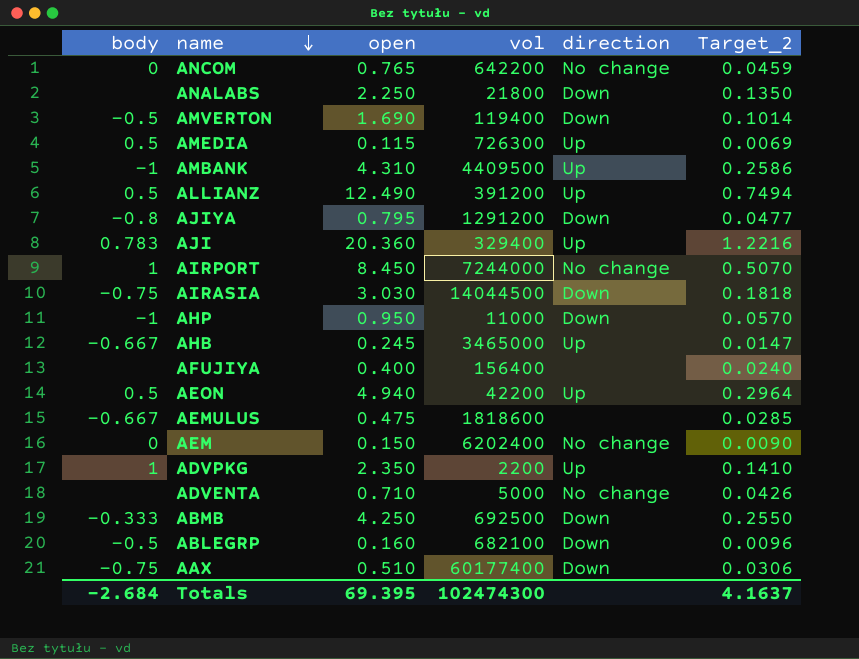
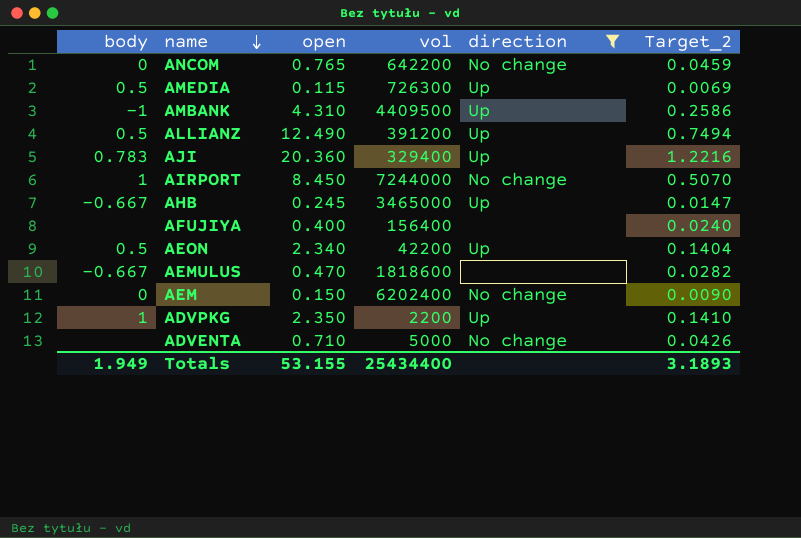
filter: none -> direction != Down
AEON | open: 4.940 -> 2.340
AEON | Target_2: 0.2964 -> 0.1404
AEMULUS | open: 0.475 -> 0.470
AEMULUS | Target_2: 0.0285 -> 0.0282
Totals | body: -2.684 -> 1.949
Totals | open: 69.395 -> 53.155
Totals | vol: 102474300 -> 25434400
Totals | Target_2: 4.1637 -> 3.1893

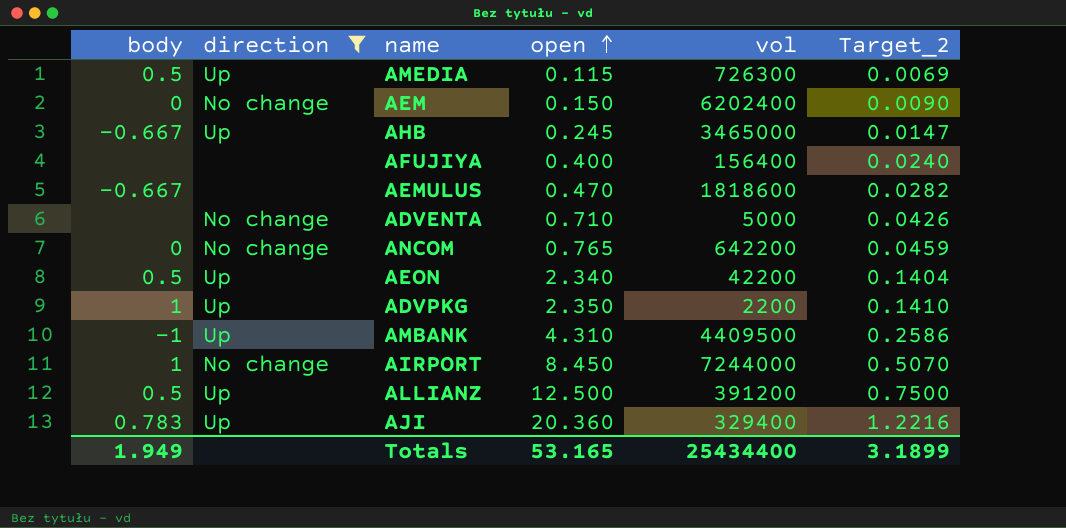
row order: name descending -> open ascending
column direction | position: 5 -> 2
ALLIANZ | open: 12.490 -> 12.500
ALLIANZ | Target_2: 0.7494 -> 0.7500
Totals | open: 53.155 -> 53.165
Totals | Target_2: 3.1893 -> 3.1899

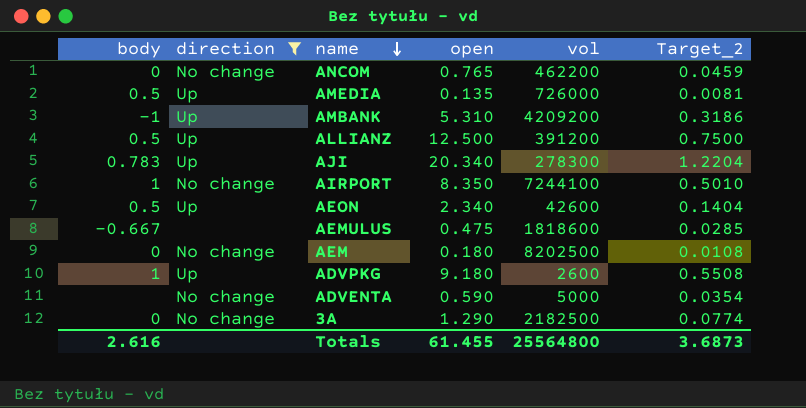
row order: open ascending -> name descending
row AHB: -0.667 | Up | 0.245 | 3465000 | 0.0147 -> none
row AFUJIYA: none | none | 0.400 | 156400 | 0.0240 -> none
ANCOM | vol: 642200 -> 462200
AMEDIA | open: 0.115 -> 0.135
AMEDIA | vol: 726300 -> 726000
AMEDIA | Target_2: 0.0069 -> 0.0081
AMBANK | open: 4.310 -> 5.310
AMBANK | vol: 4409500 -> 4209200
AMBANK | Target_2: 0.2586 -> 0.3186
AJI | open: 20.360 -> 20.340
AJI | vol: 329400 -> 278300
AJI | Target_2: 1.2216 -> 1.2204
AIRPORT | open: 8.450 -> 8.350
AIRPORT | vol: 7244000 -> 7244100
AIRPORT | Target_2: 0.5070 -> 0.5010
AEON | vol: 42200 -> 42600
AEMULUS | open: 0.470 -> 0.475
AEMULUS | Target_2: 0.0282 -> 0.0285
AEM | open: 0.150 -> 0.180
AEM | vol: 6202400 -> 8202500
AEM | Target_2: 0.0090 -> 0.0108
ADVPKG | open: 2.350 -> 9.180
ADVPKG | vol: 2200 -> 2600
ADVPKG | Target_2: 0.1410 -> 0.5508
ADVENTA | open: 0.710 -> 0.590
ADVENTA | Target_2: 0.0426 -> 0.0354
row 3A: none -> 0 | No change | 1.290 | 2182500 | 0.0774
Totals | body: 1.949 -> 2.616
Totals | open: 53.165 -> 61.455
Totals | vol: 25434400 -> 25564800
Totals | Target_2: 3.1899 -> 3.6873

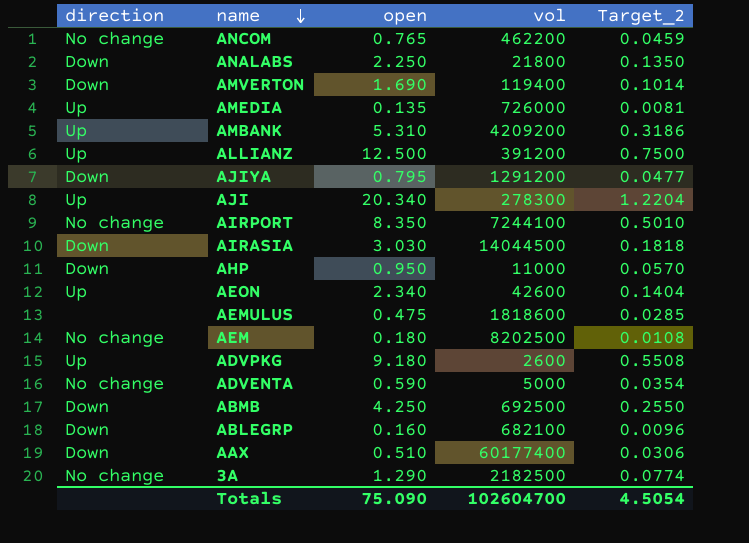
filter: direction != Down -> none
column body | position: 1 -> none
Totals | open: 61.455 -> 75.090
Totals | vol: 25564800 -> 102604700
Totals | Target_2: 3.6873 -> 4.5054

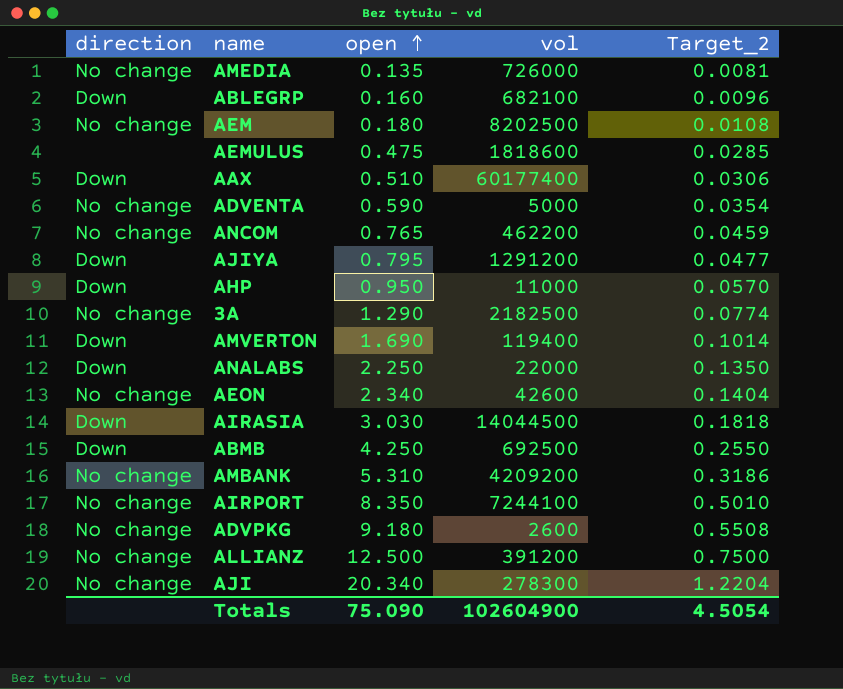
row order: name descending -> open ascending
AMEDIA | direction: Up -> No change
ANALABS | vol: 21800 -> 22000
AEON | direction: Up -> No change
AMBANK | direction: Up -> No change
ADVPKG | direction: Up -> No change
ALLIANZ | direction: Up -> No change
AJI | direction: Up -> No change
Totals | vol: 102604700 -> 102604900

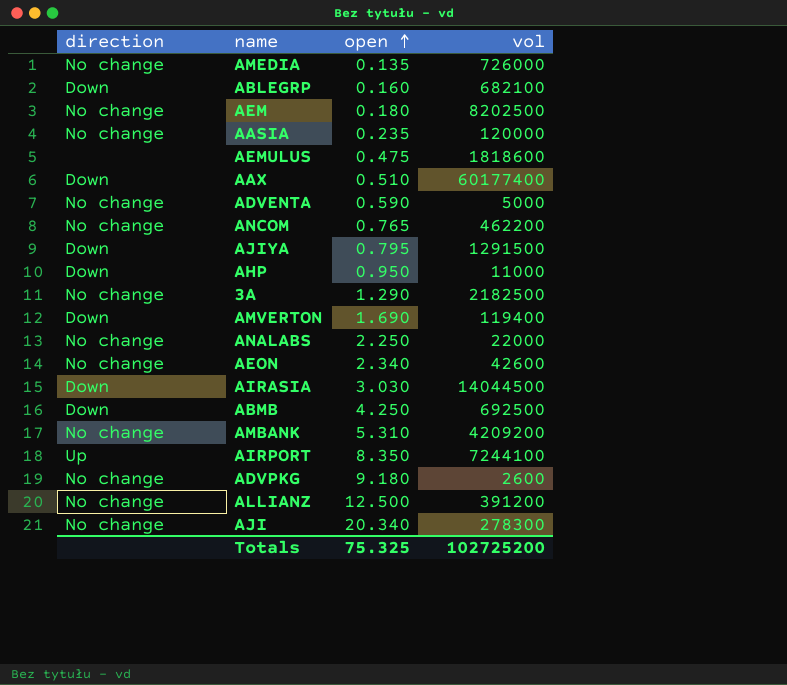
column Target_2 | formula: [open] * 0.06 -> none
row AASIA: none -> No change | 0.235 | 120000
AJIYA | vol: 1291200 -> 1291500
ANALABS | direction: Down -> No change
AIRPORT | direction: No change -> Up
Totals | open: 75.090 -> 75.325
Totals | vol: 102604900 -> 102725200

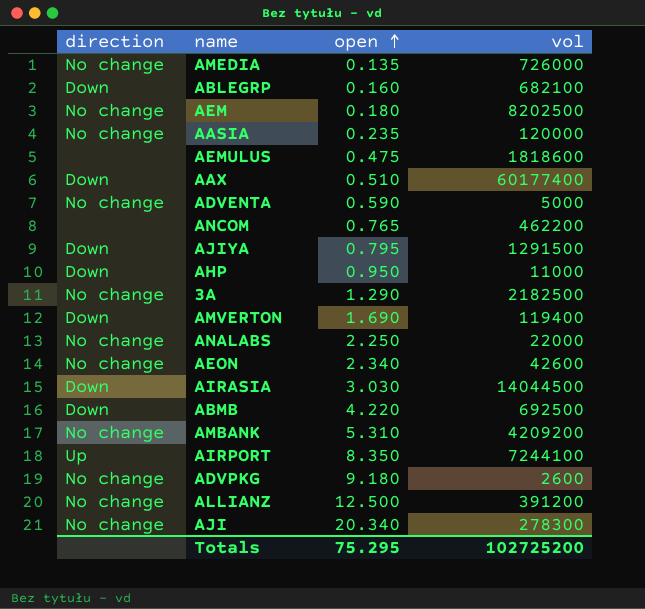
ANCOM | direction: No change -> none
ABMB | open: 4.250 -> 4.220
Totals | open: 75.325 -> 75.295

